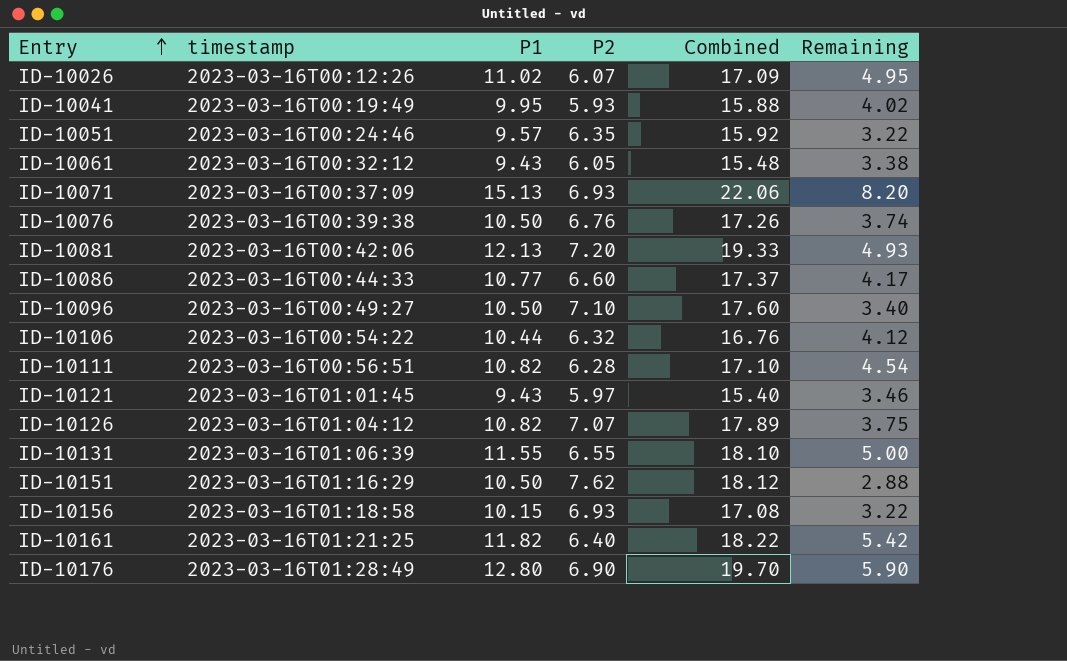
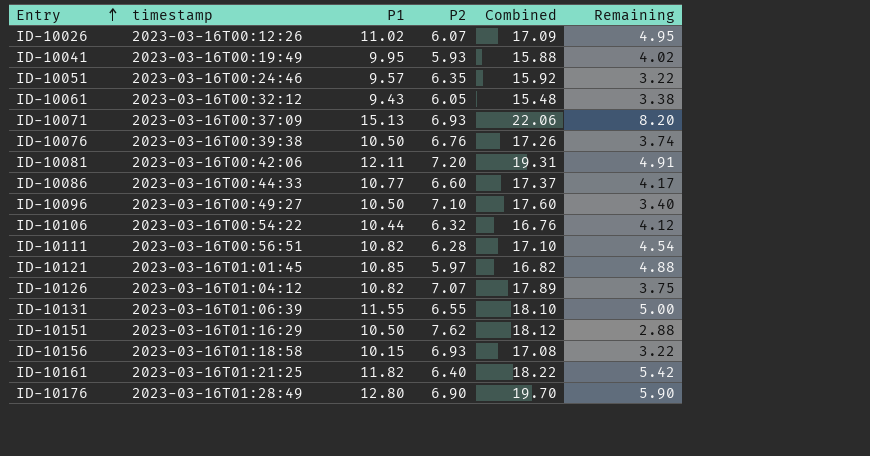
ID-10081 | P1: 12.13 -> 12.11
ID-10081 | Combined: 19.33 -> 19.31
ID-10081 | Remaining: 4.93 -> 4.91
ID-10121 | P1: 9.43 -> 10.85
ID-10121 | Combined: 15.40 -> 16.82
ID-10121 | Remaining: 3.46 -> 4.88

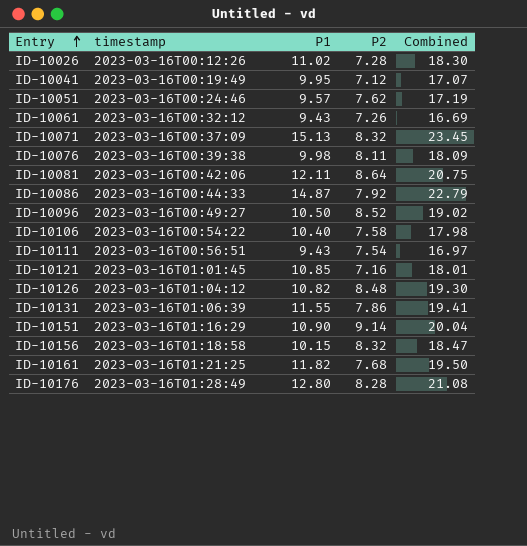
column Remaining | formula: [P1] - [P2] -> none
ID-10026 | P2: 6.07 -> 7.28
ID-10026 | Combined: 17.09 -> 18.30
ID-10041 | P2: 5.93 -> 7.12
ID-10041 | Combined: 15.88 -> 17.07
ID-10051 | P2: 6.35 -> 7.62
ID-10051 | Combined: 15.92 -> 17.19
ID-10061 | P2: 6.05 -> 7.26
ID-10061 | Combined: 15.48 -> 16.69
ID-10071 | P2: 6.93 -> 8.32
ID-10071 | Combined: 22.06 -> 23.45
ID-10076 | P1: 10.50 -> 9.98
ID-10076 | P2: 6.76 -> 8.11
ID-10076 | Combined: 17.26 -> 18.09
ID-10081 | P2: 7.20 -> 8.64
ID-10081 | Combined: 19.31 -> 20.75
ID-10086 | P1: 10.77 -> 14.87
ID-10086 | P2: 6.60 -> 7.92
ID-10086 | Combined: 17.37 -> 22.79
ID-10096 | P2: 7.10 -> 8.52
ID-10096 | Combined: 17.60 -> 19.02
ID-10106 | P1: 10.44 -> 10.40
ID-10106 | P2: 6.32 -> 7.58
ID-10106 | Combined: 16.76 -> 17.98
ID-10111 | P1: 10.82 -> 9.43
ID-10111 | P2: 6.28 -> 7.54
ID-10111 | Combined: 17.10 -> 16.97
ID-10121 | P2: 5.97 -> 7.16
ID-10121 | Combined: 16.82 -> 18.01
ID-10126 | P2: 7.07 -> 8.48
ID-10126 | Combined: 17.89 -> 19.30
ID-10131 | P2: 6.55 -> 7.86
ID-10131 | Combined: 18.10 -> 19.41
ID-10151 | P1: 10.50 -> 10.90
ID-10151 | P2: 7.62 -> 9.14
ID-10151 | Combined: 18.12 -> 20.04
ID-10156 | P2: 6.93 -> 8.32
ID-10156 | Combined: 17.08 -> 18.47
ID-10161 | P2: 6.40 -> 7.68
ID-10161 | Combined: 18.22 -> 19.50
ID-10176 | P2: 6.90 -> 8.28
ID-10176 | Combined: 19.70 -> 21.08

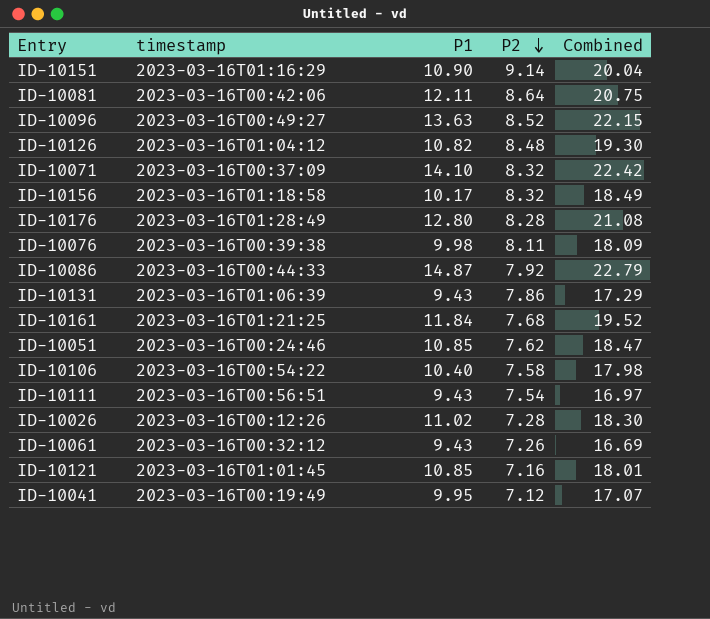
row order: Entry ascending -> P2 descending
ID-10096 | P1: 10.50 -> 13.63
ID-10096 | Combined: 19.02 -> 22.15
ID-10071 | P1: 15.13 -> 14.10
ID-10071 | Combined: 23.45 -> 22.42
ID-10156 | P1: 10.15 -> 10.17
ID-10156 | Combined: 18.47 -> 18.49
ID-10131 | P1: 11.55 -> 9.43
ID-10131 | Combined: 19.41 -> 17.29
ID-10161 | P1: 11.82 -> 11.84
ID-10161 | Combined: 19.50 -> 19.52
ID-10051 | P1: 9.57 -> 10.85
ID-10051 | Combined: 17.19 -> 18.47

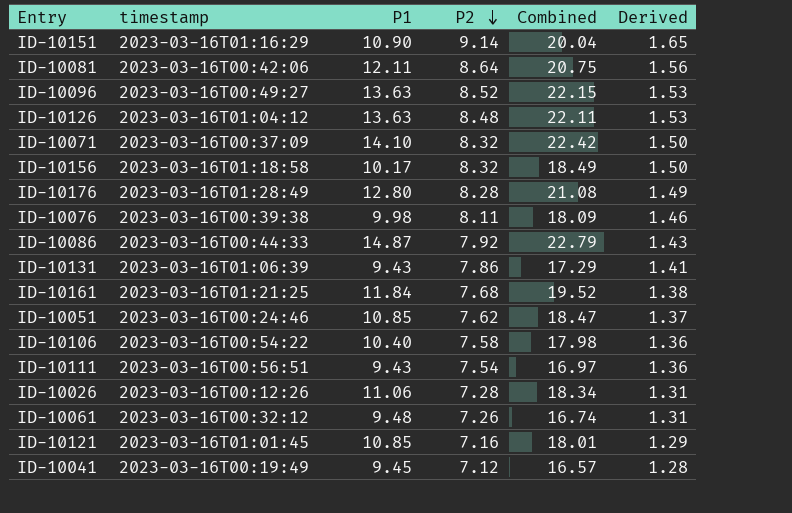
column Derived | formula: none -> [P2] * 0.18
ID-10126 | P1: 10.82 -> 13.63
ID-10126 | Combined: 19.30 -> 22.11
ID-10026 | P1: 11.02 -> 11.06
ID-10026 | Combined: 18.30 -> 18.34
ID-10061 | P1: 9.43 -> 9.48
ID-10061 | Combined: 16.69 -> 16.74
ID-10041 | P1: 9.95 -> 9.45
ID-10041 | Combined: 17.07 -> 16.57

